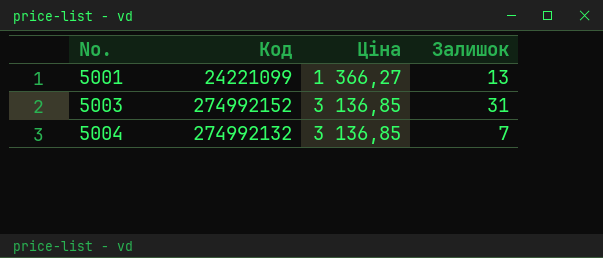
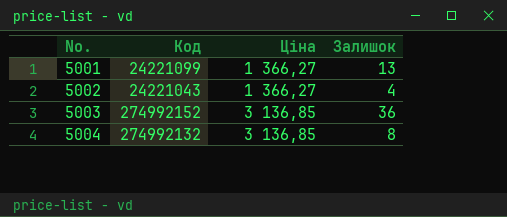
row 5002: none -> 24221043 | 1 366,27 | 4
5003 | Залишок: 31 -> 36
5004 | Залишок: 7 -> 8

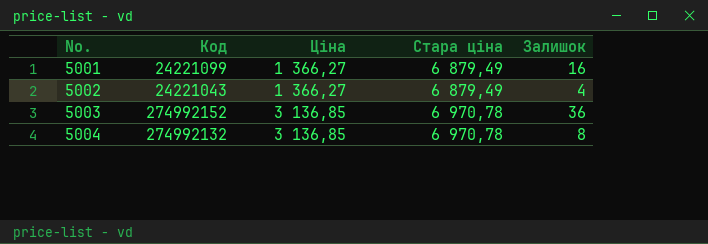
column Стара ціна | position: none -> 4
5001 | Залишок: 13 -> 16

